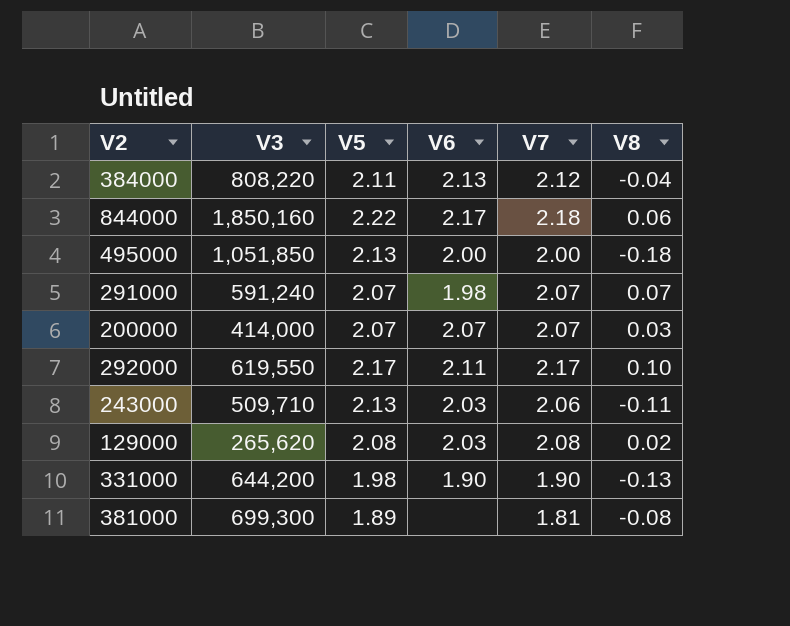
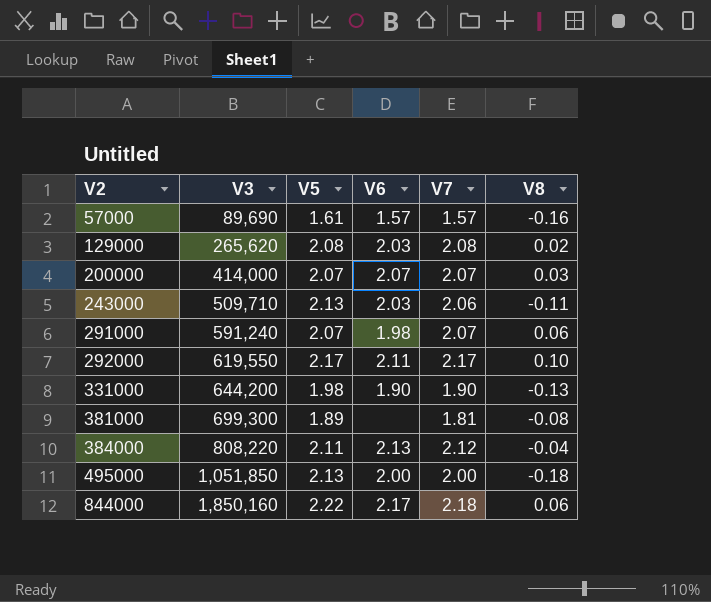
row order: none -> V2 ascending
row 57000: none -> 89,690 | 1.61 | 1.57 | 1.57 | -0.16
291000 | V8: 0.07 -> 0.06

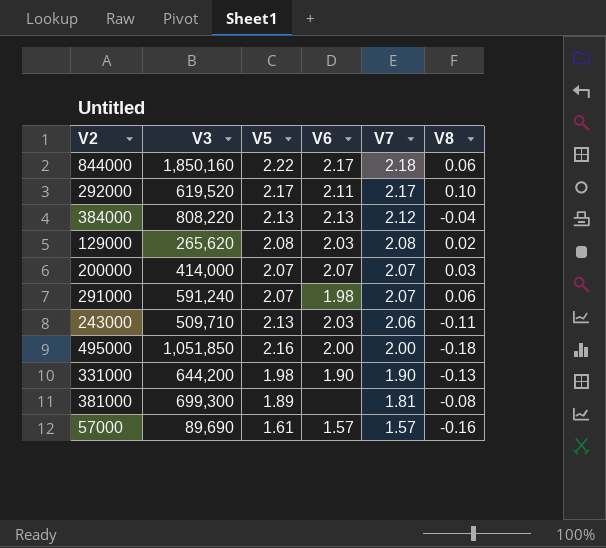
row order: V2 ascending -> V7 descending
292000 | V3: 619,550 -> 619,520
384000 | V5: 2.11 -> 2.13
495000 | V5: 2.13 -> 2.16

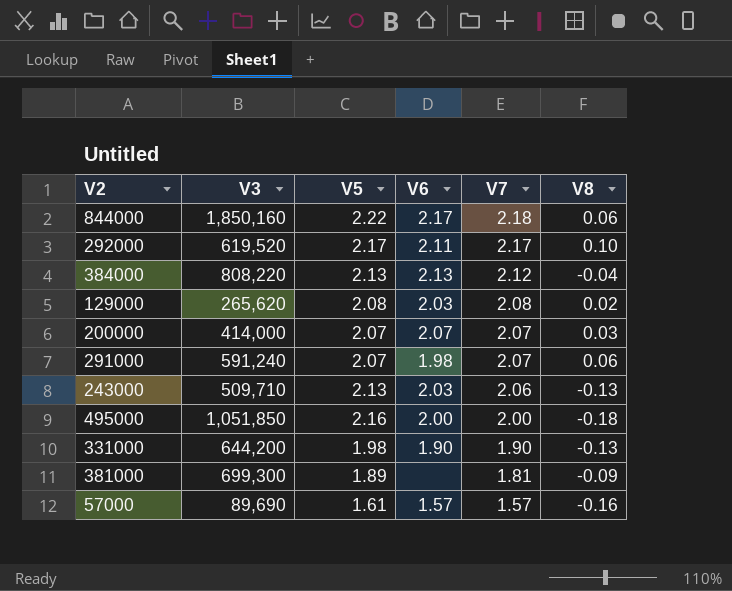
243000 | V8: -0.11 -> -0.13
381000 | V8: -0.08 -> -0.09

